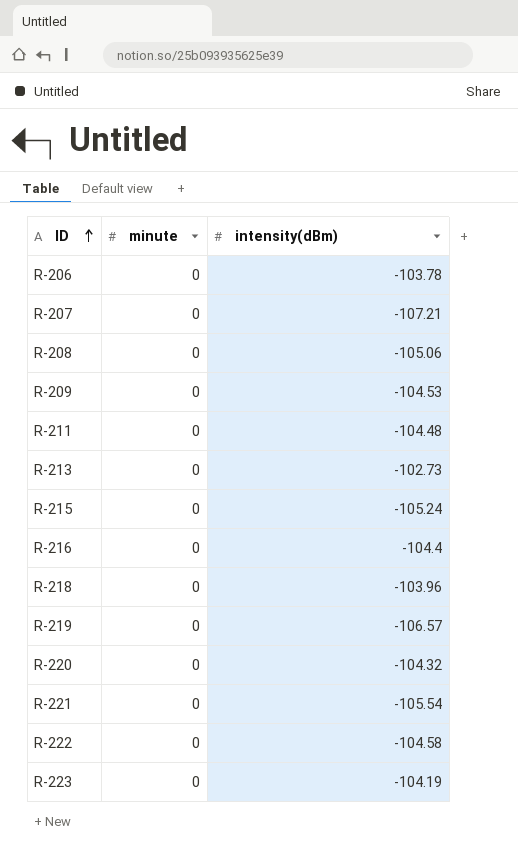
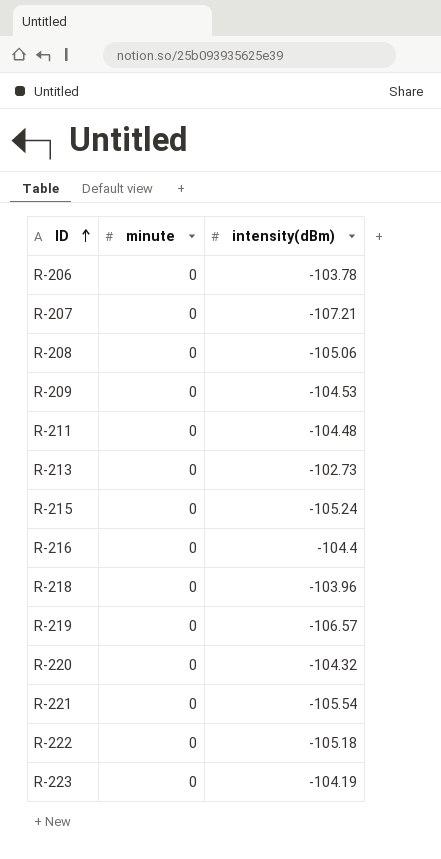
R-222 | intensity(dBm): -104.58 -> -105.18

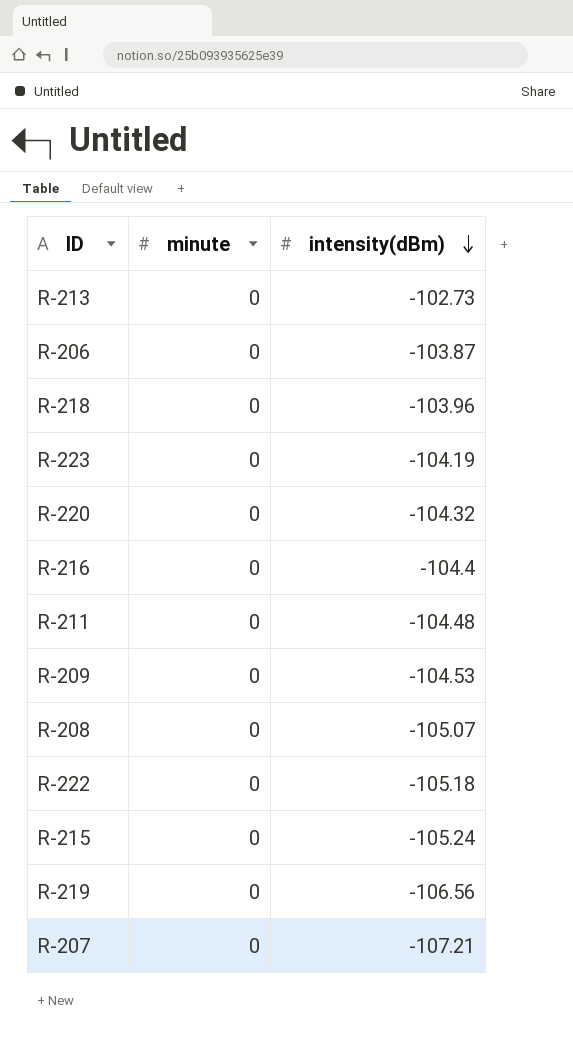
row order: ID ascending -> intensity(dBm) descending
row R-221: 0 | -105.54 -> none
R-206 | intensity(dBm): -103.78 -> -103.87
R-208 | intensity(dBm): -105.06 -> -105.07
R-219 | intensity(dBm): -106.57 -> -106.56

